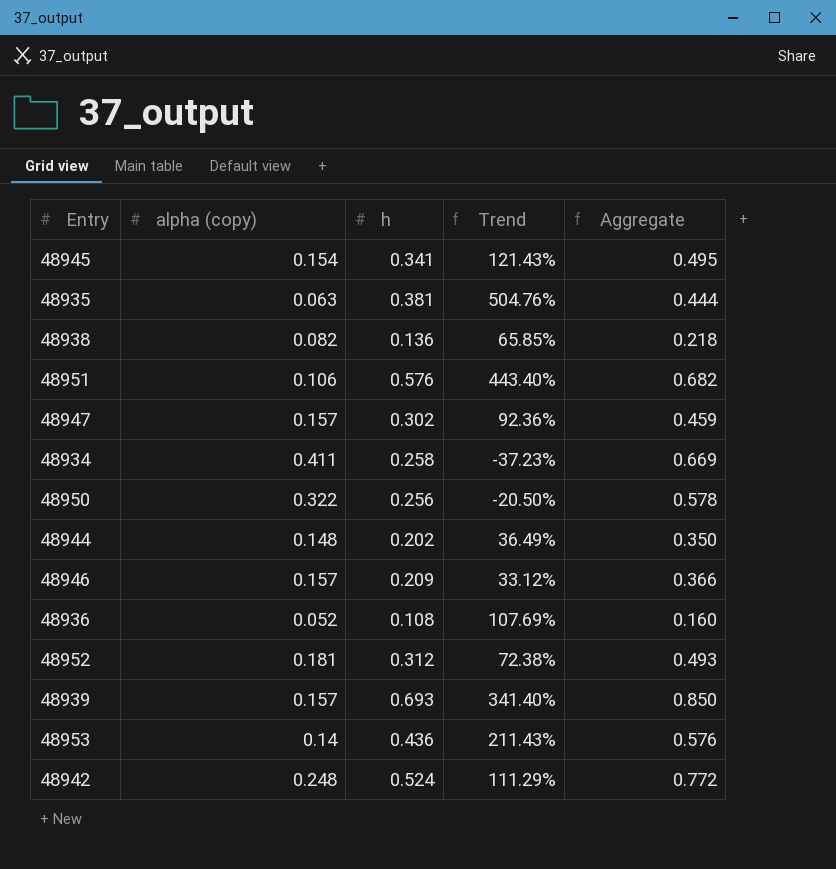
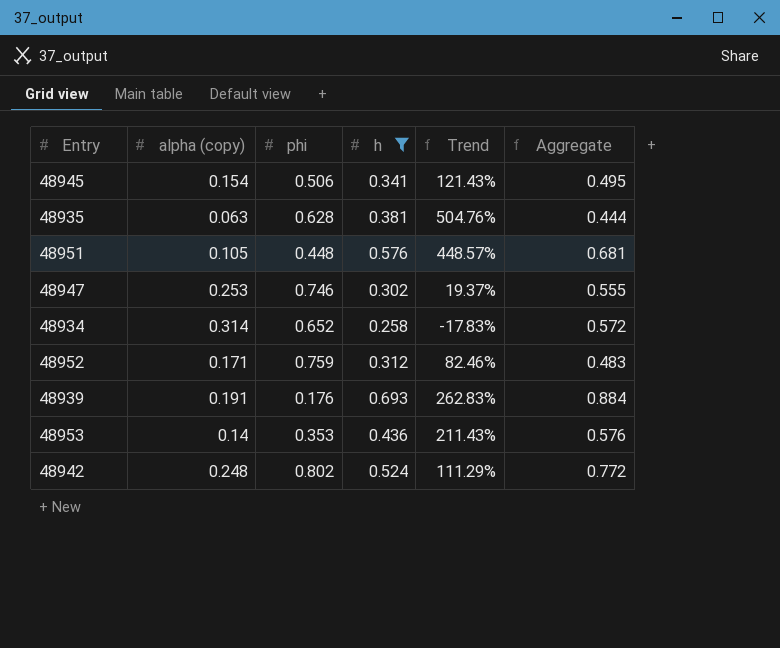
filter: none -> h >= 0.258
column phi | position: none -> 3
48951 | alpha (copy): 0.106 -> 0.105
48951 | Trend: 443.40% -> 448.57%
48951 | Aggregate: 0.682 -> 0.681
48947 | alpha (copy): 0.157 -> 0.253
48947 | Trend: 92.36% -> 19.37%
48947 | Aggregate: 0.459 -> 0.555
48934 | alpha (copy): 0.411 -> 0.314
48934 | Trend: -37.23% -> -17.83%
48934 | Aggregate: 0.669 -> 0.572
48952 | alpha (copy): 0.181 -> 0.171
48952 | Trend: 72.38% -> 82.46%
48952 | Aggregate: 0.493 -> 0.483
48939 | alpha (copy): 0.157 -> 0.191
48939 | Trend: 341.40% -> 262.83%
48939 | Aggregate: 0.850 -> 0.884

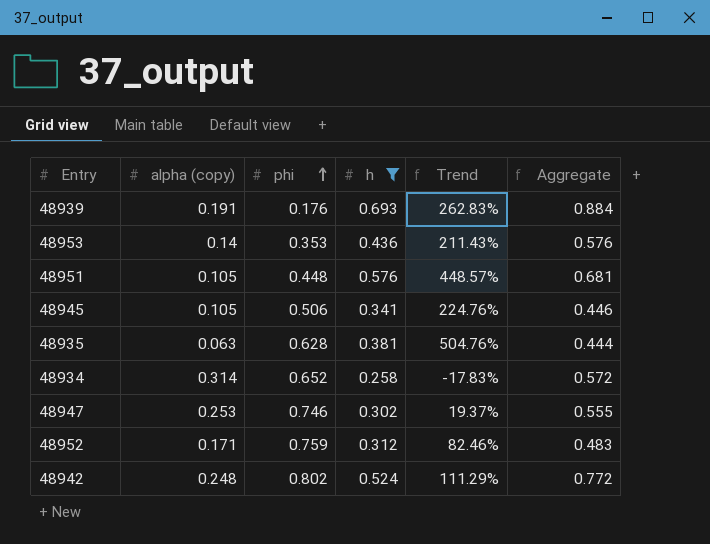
row order: none -> phi ascending
48945 | alpha (copy): 0.154 -> 0.105
48945 | Trend: 121.43% -> 224.76%
48945 | Aggregate: 0.495 -> 0.446

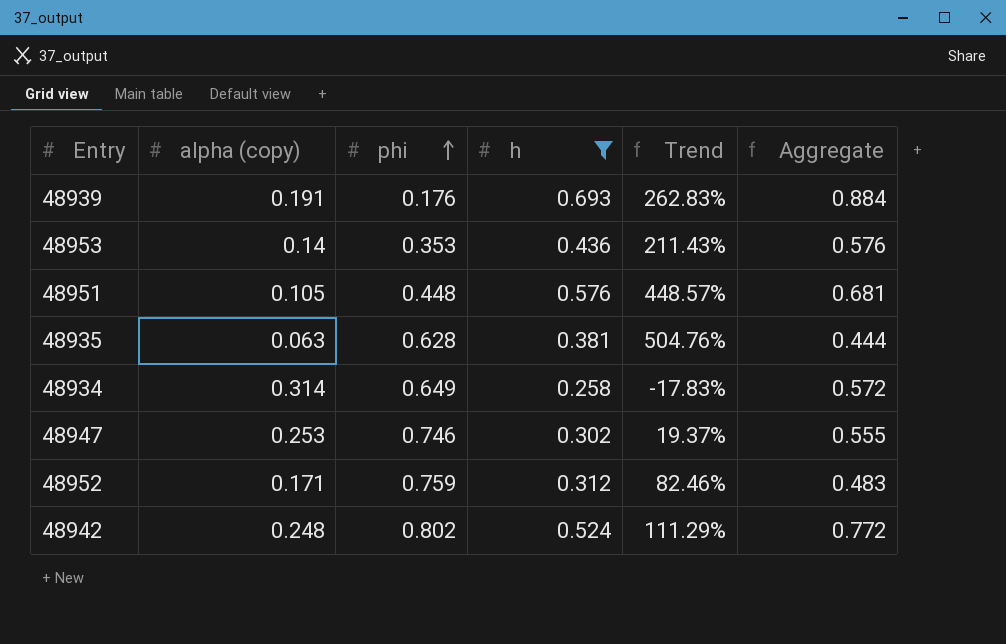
row 48945: 0.105 | 0.506 | 0.341 | 224.76% | 0.446 -> none
48934 | phi: 0.652 -> 0.649

